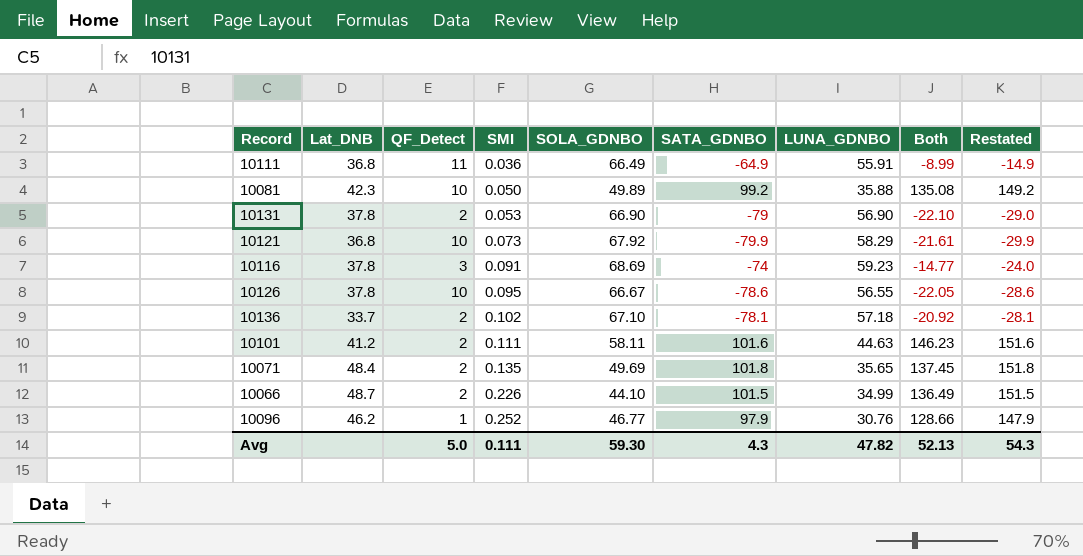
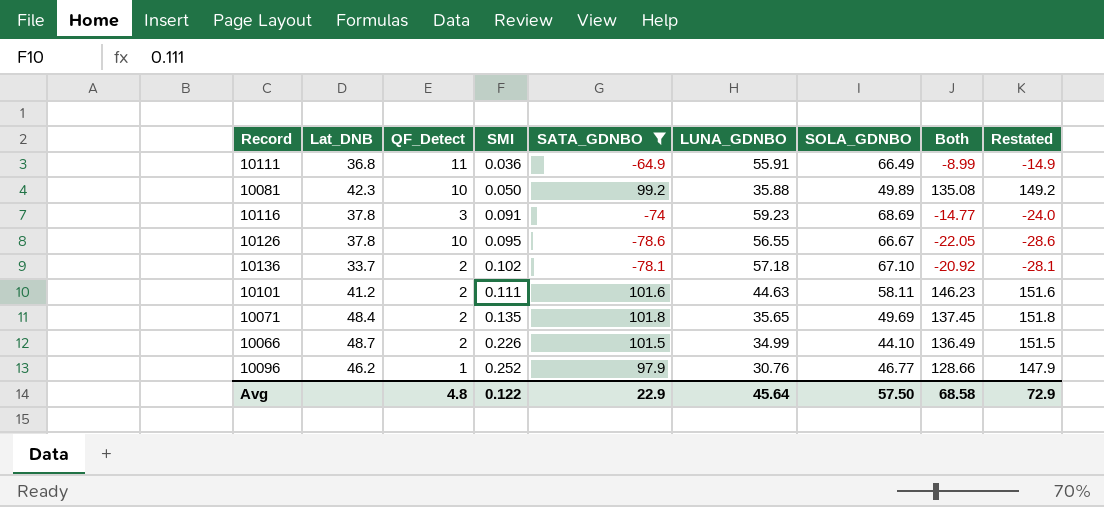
filter: none -> SATA_GDNBO >= -78.6
column SOLA_GDNBO | position: 5 -> 7
Avg | QF_Detect: 5.0 -> 4.8
Avg | SMI: 0.111 -> 0.122
Avg | SATA_GDNBO: 4.3 -> 22.9
Avg | LUNA_GDNBO: 47.82 -> 45.64
Avg | SOLA_GDNBO: 59.30 -> 57.50
Avg | Both: 52.13 -> 68.58
Avg | Restated: 54.3 -> 72.9

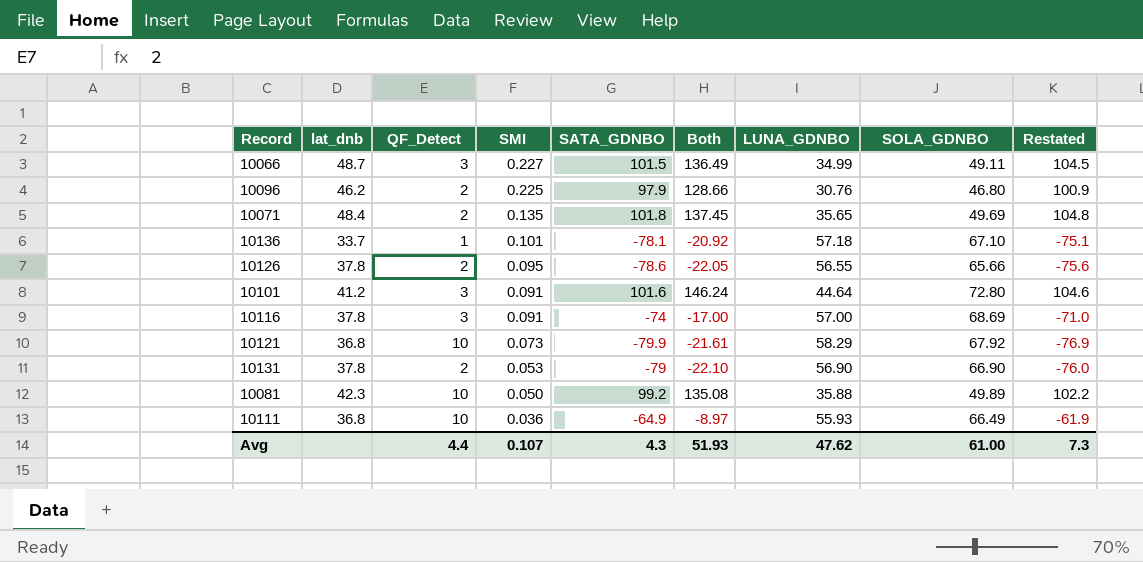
filter: SATA_GDNBO >= -78.6 -> none
row order: SMI ascending -> SMI descending
column name: Lat_DNB -> lat_dnb
column Both | position: 8 -> 6
column Restated | formula: [SATA_GDNBO] + 50 -> [SATA_GDNBO] + 3
10066 | QF_Detect: 2 -> 3
10066 | SMI: 0.226 -> 0.227
10066 | SOLA_GDNBO: 44.10 -> 49.11
10096 | QF_Detect: 1 -> 2
10096 | SMI: 0.252 -> 0.225
10096 | SOLA_GDNBO: 46.77 -> 46.80
10136 | QF_Detect: 2 -> 1
10136 | SMI: 0.102 -> 0.101
10126 | QF_Detect: 10 -> 2
10126 | SOLA_GDNBO: 66.67 -> 65.66
10101 | QF_Detect: 2 -> 3
10101 | SMI: 0.111 -> 0.091
10101 | Both: 146.23 -> 146.24
10101 | LUNA_GDNBO: 44.63 -> 44.64
10101 | SOLA_GDNBO: 58.11 -> 72.80
10116 | Both: -14.77 -> -17.00
10116 | LUNA_GDNBO: 59.23 -> 57.00
10111 | QF_Detect: 11 -> 10
10111 | Both: -8.99 -> -8.97
10111 | LUNA_GDNBO: 55.91 -> 55.93
Avg | QF_Detect: 4.8 -> 4.4
Avg | SMI: 0.122 -> 0.107
Avg | SATA_GDNBO: 22.9 -> 4.3
Avg | Both: 68.58 -> 51.93
Avg | LUNA_GDNBO: 45.64 -> 47.62
Avg | SOLA_GDNBO: 57.50 -> 61.00
Avg | Restated: 72.9 -> 7.3

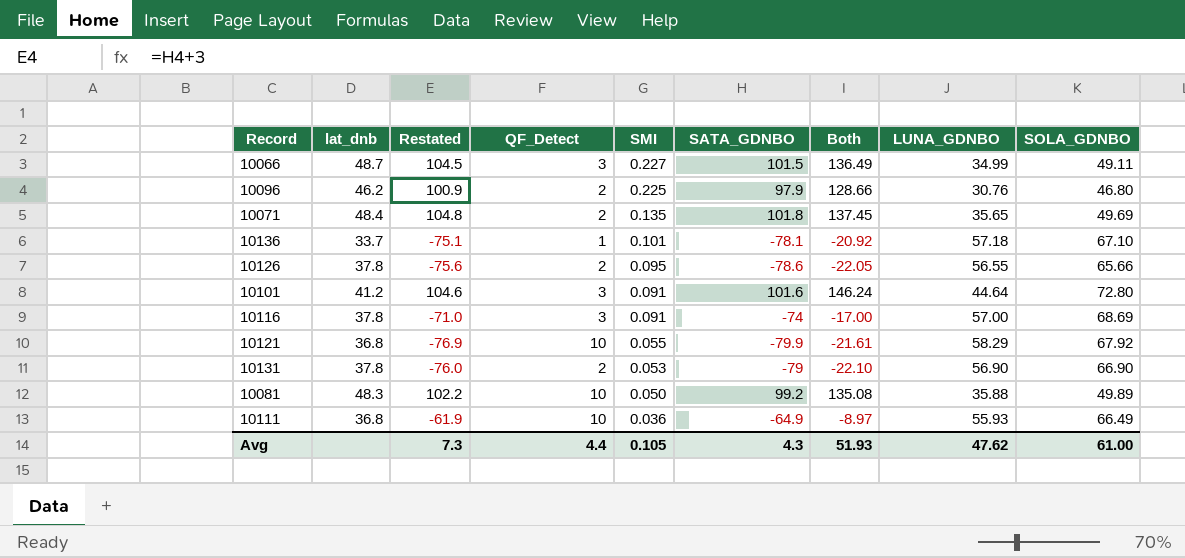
column Restated | position: 9 -> 3
10121 | SMI: 0.073 -> 0.055
10081 | lat_dnb: 42.3 -> 48.3
Avg | SMI: 0.107 -> 0.105

